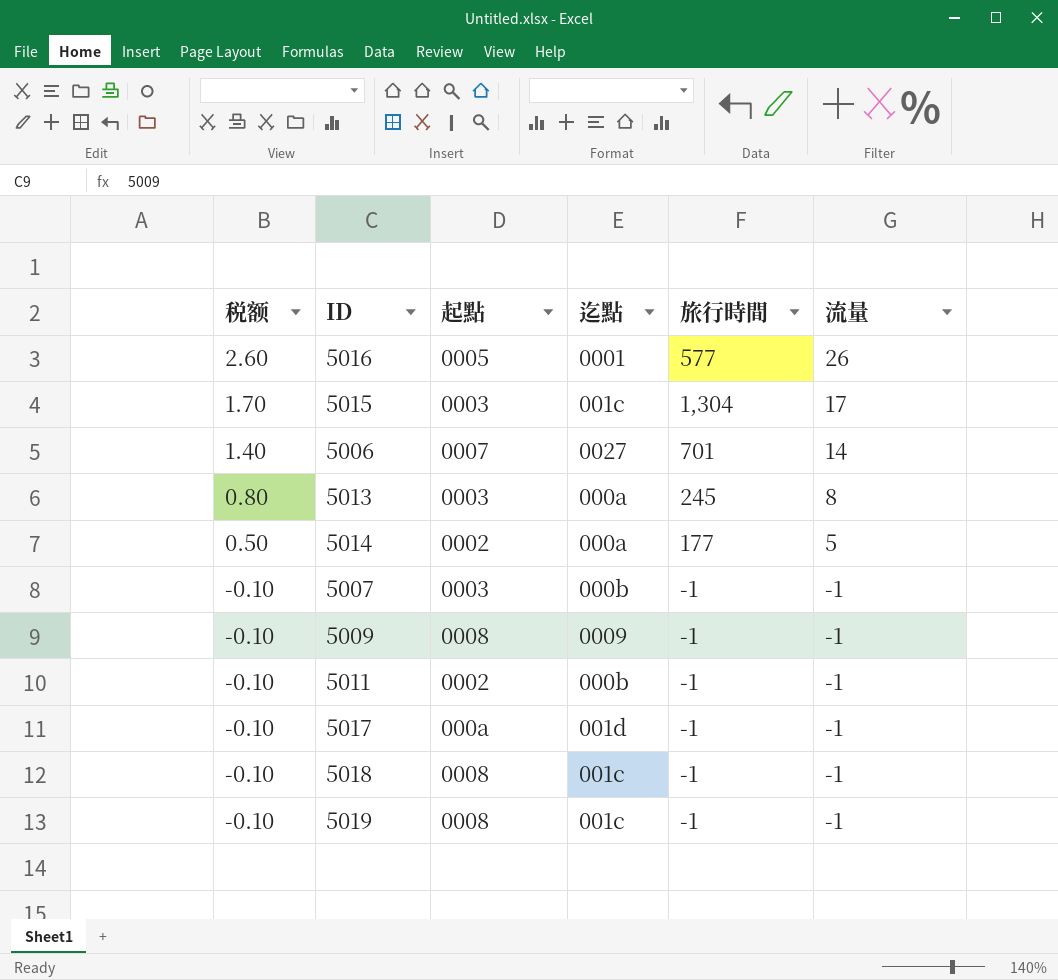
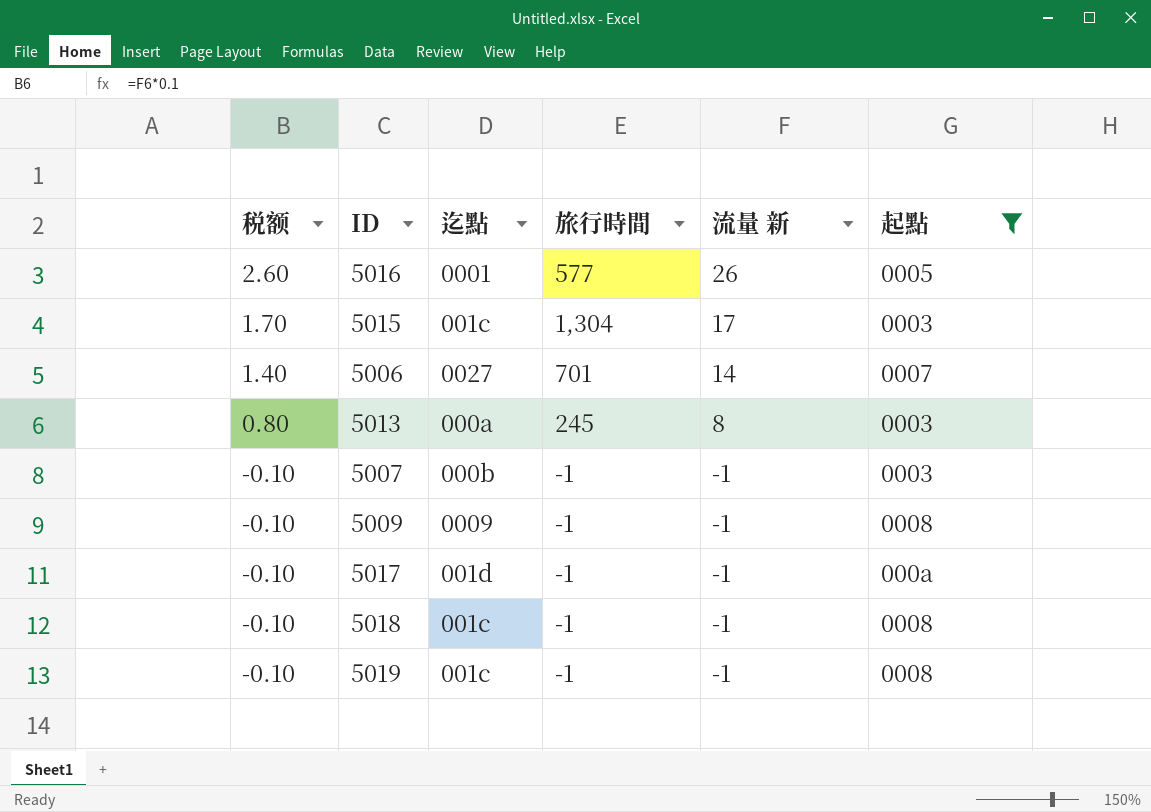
filter: none -> 起點 != 0002
column name: 流量 -> 流量 新
column 起點 | position: 3 -> 6

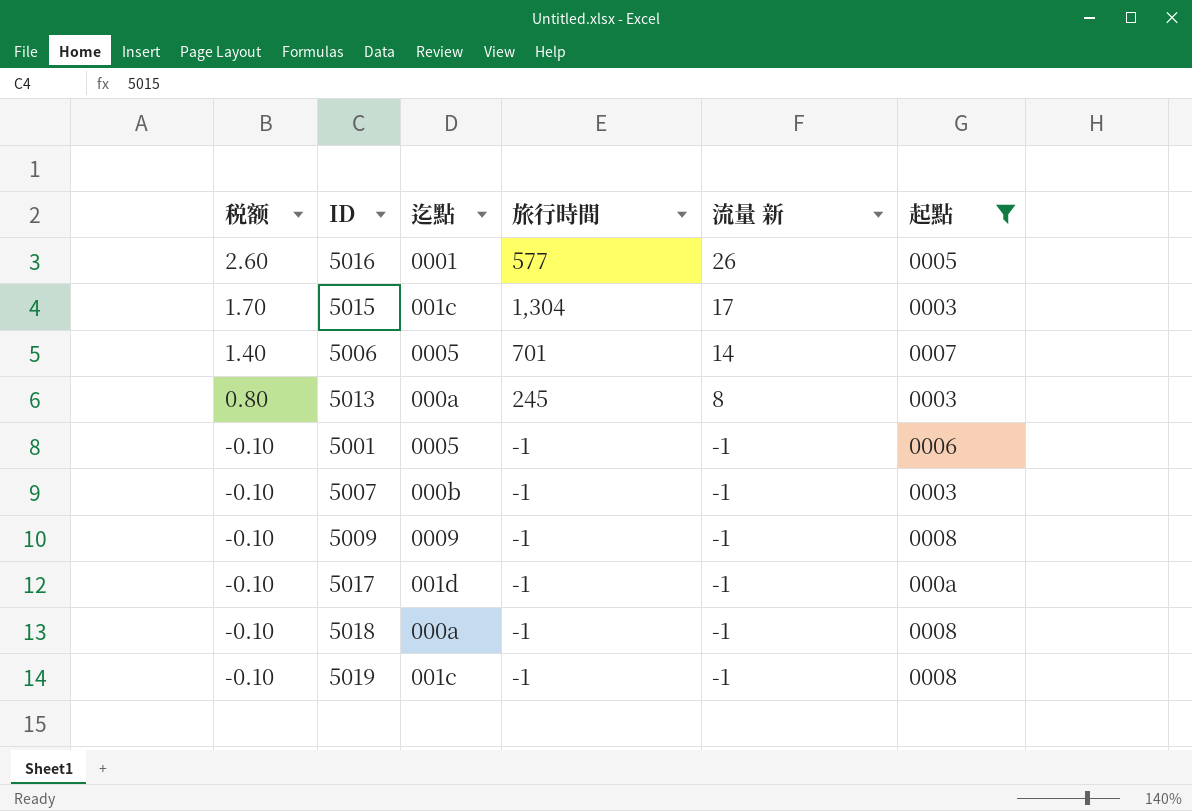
5006 | 迄點: 0027 -> 0005
row 5001: none -> -0.10 | 0005 | -1 | -1 | 0006
5018 | 迄點: 001c -> 000a

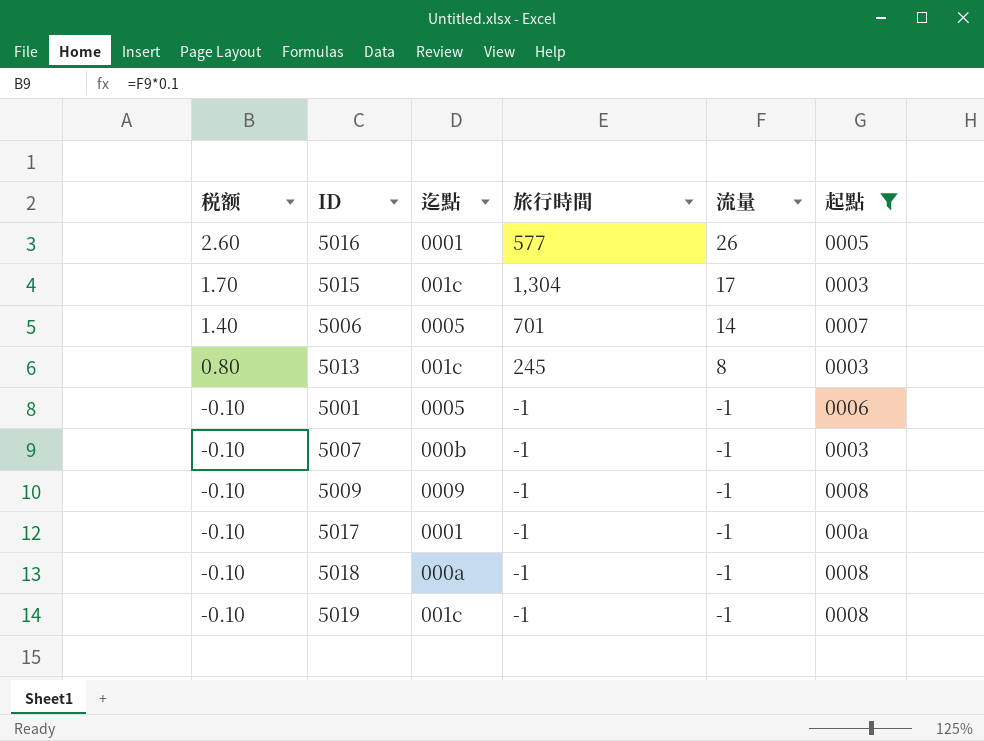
column name: 流量 新 -> 流量
5013 | 迄點: 000a -> 001c
5017 | 迄點: 001d -> 0001

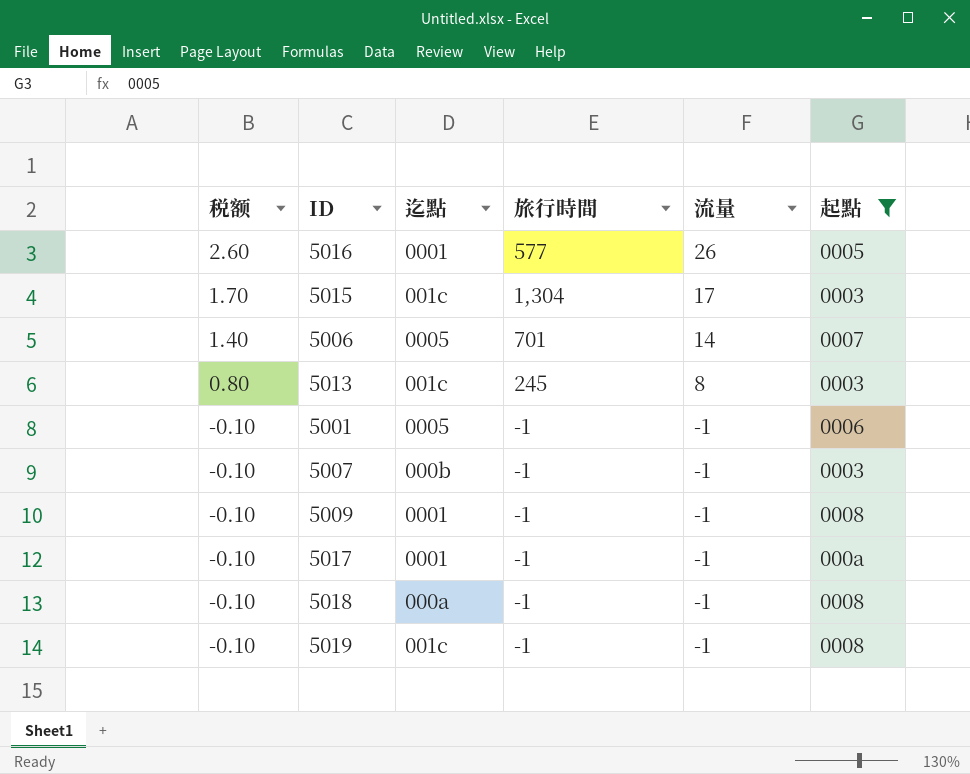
5009 | 迄點: 0009 -> 0001

